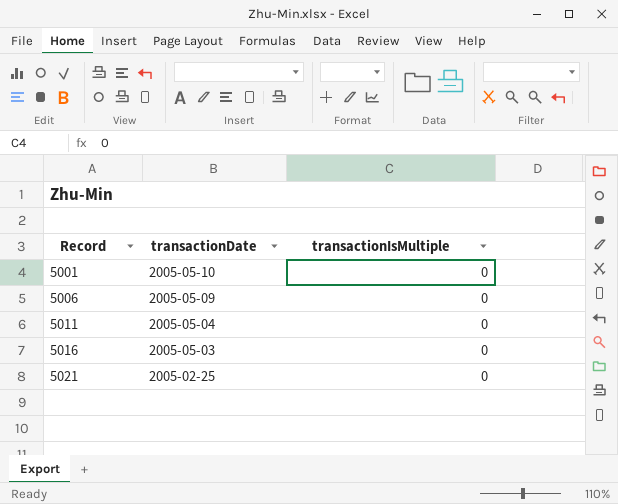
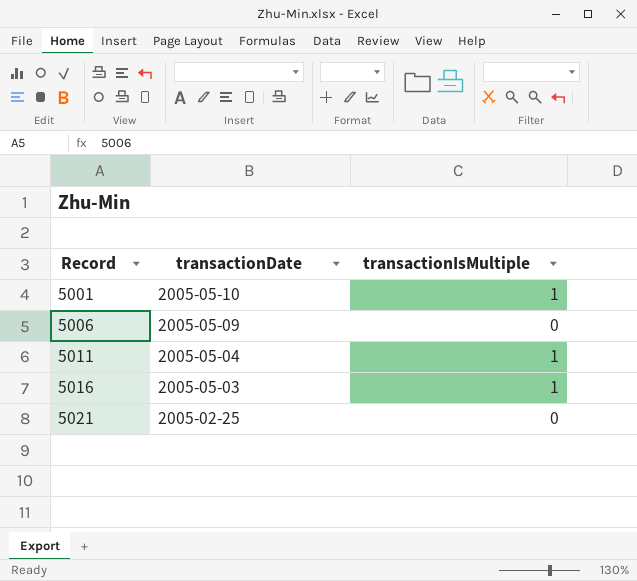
5001 | transactionIsMultiple: 0 -> 1
5011 | transactionIsMultiple: 0 -> 1
5016 | transactionIsMultiple: 0 -> 1

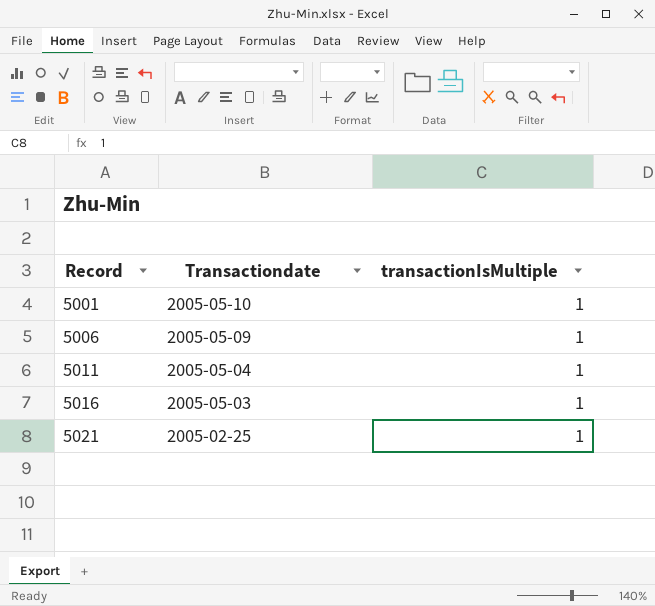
column name: transactionDate -> Transactiondate
5006 | transactionIsMultiple: 0 -> 1
5021 | transactionIsMultiple: 0 -> 1

